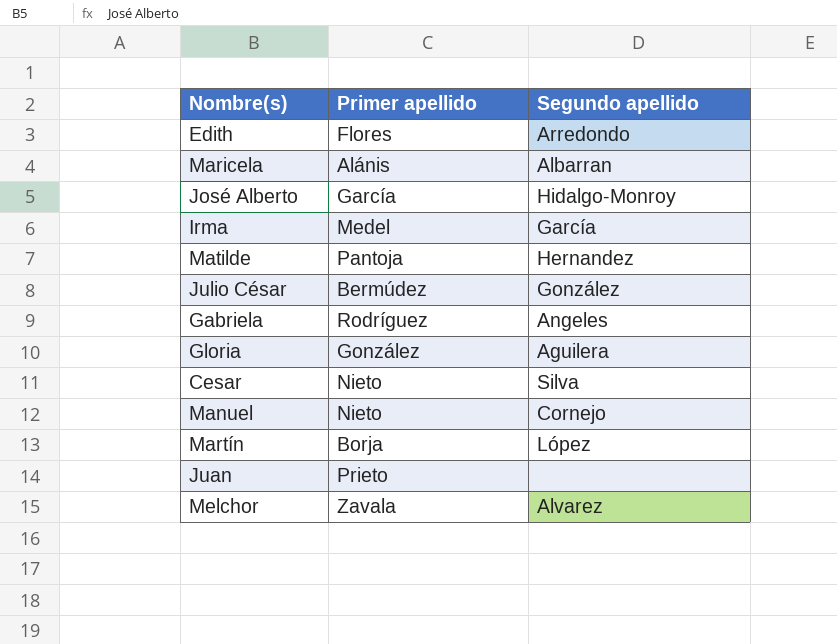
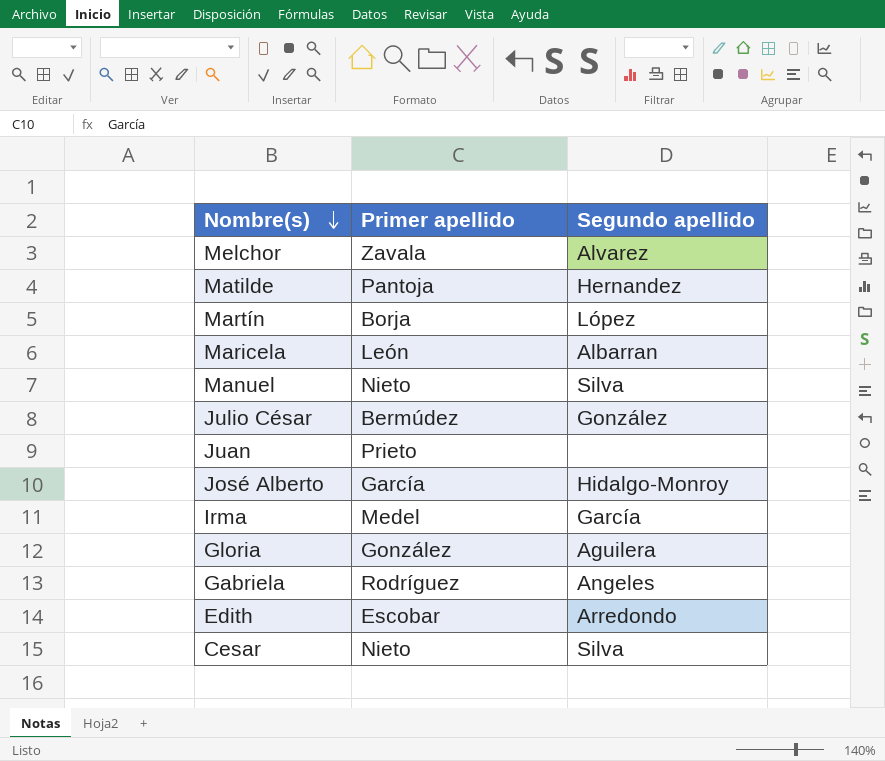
row order: none -> Nombre(s) descending
Maricela | Primer apellido: Alánis -> León
Manuel | Segundo apellido: Cornejo -> Silva
Edith | Primer apellido: Flores -> Escobar

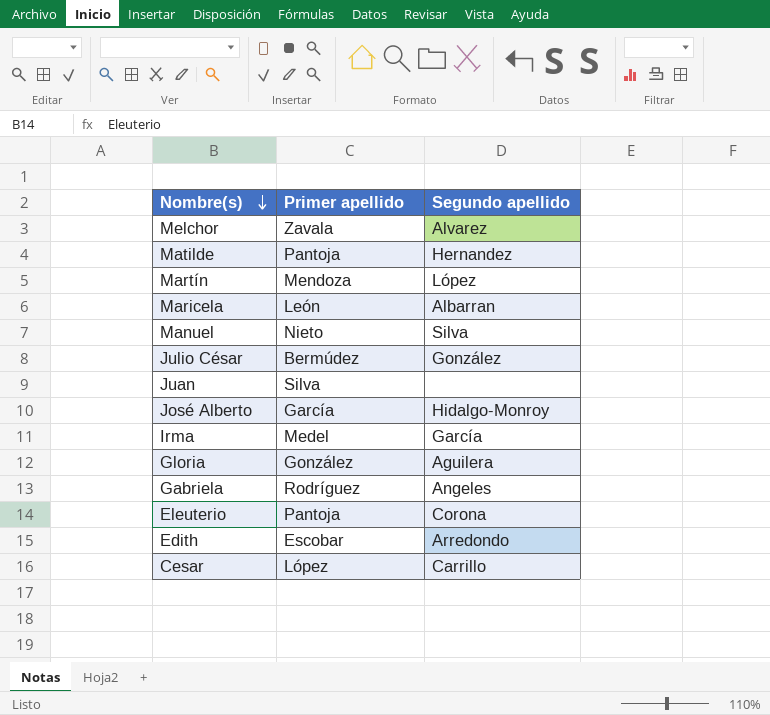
Martín | Primer apellido: Borja -> Mendoza
Juan | Primer apellido: Prieto -> Silva
row Eleuterio: none -> Pantoja | Corona
Cesar | Primer apellido: Nieto -> López
Cesar | Segundo apellido: Silva -> Carrillo

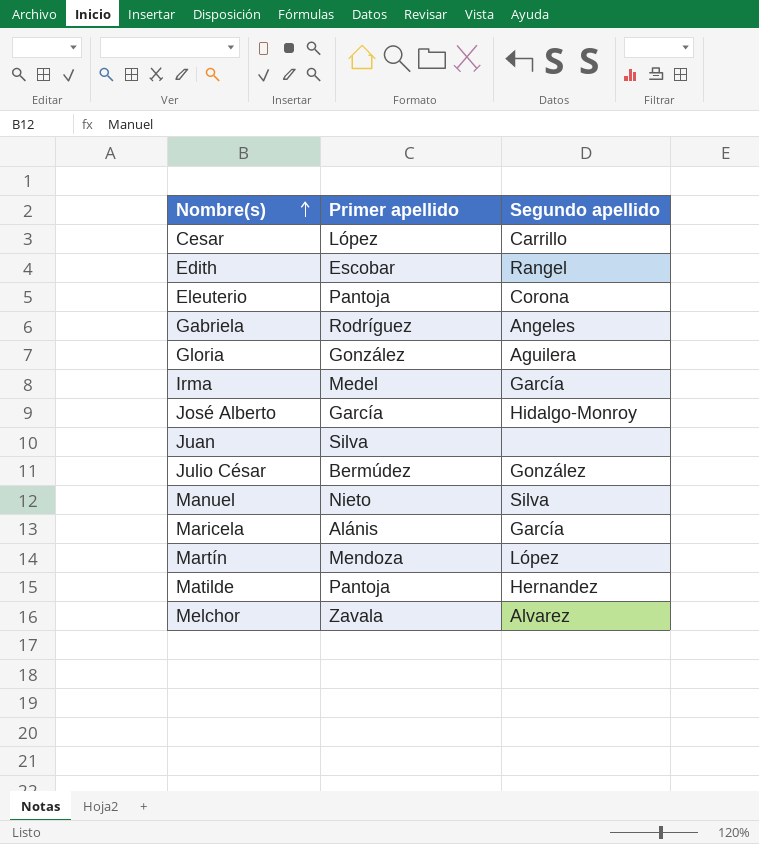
row order: Nombre(s) descending -> Nombre(s) ascending
Edith | Segundo apellido: Arredondo -> Rangel
Maricela | Primer apellido: León -> Alánis
Maricela | Segundo apellido: Albarran -> García

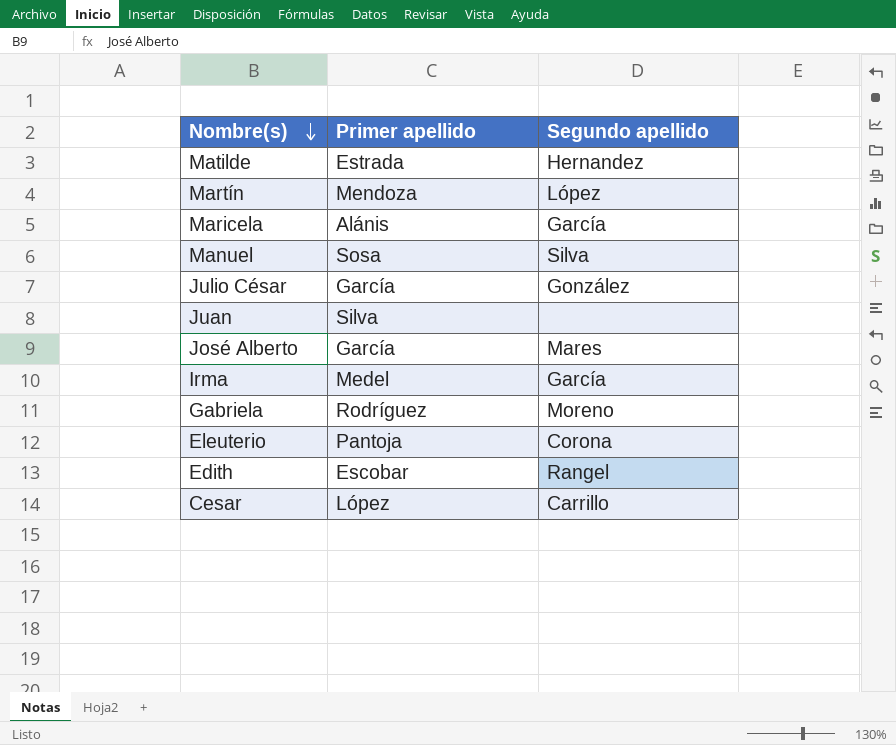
row order: Nombre(s) ascending -> Nombre(s) descending
row Gloria: González | Aguilera -> none
row Melchor: Zavala | Alvarez -> none
Matilde | Primer apellido: Pantoja -> Estrada
Manuel | Primer apellido: Nieto -> Sosa
Julio César | Primer apellido: Bermúdez -> García
José Alberto | Segundo apellido: Hidalgo-Monroy -> Mares
Gabriela | Segundo apellido: Angeles -> Moreno

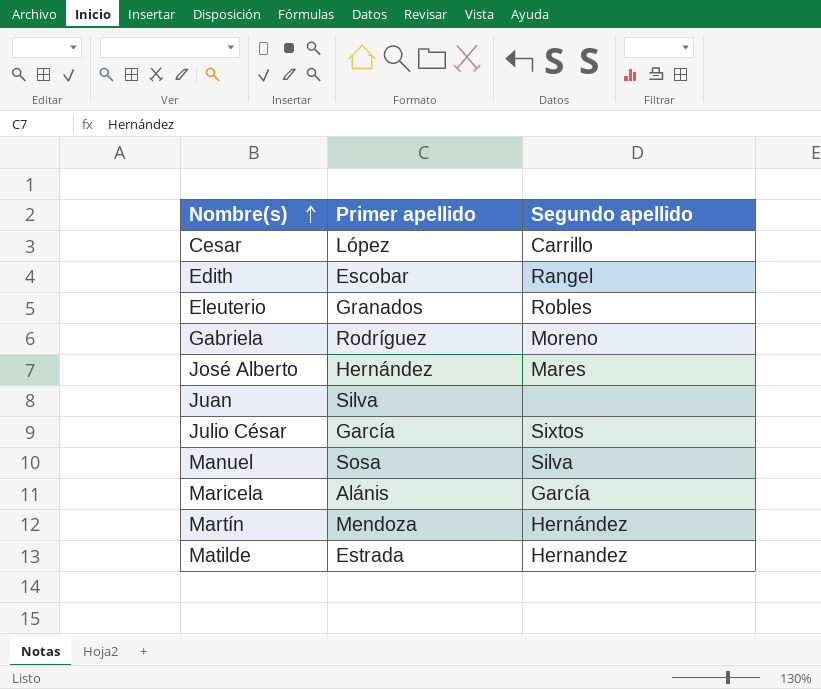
row order: Nombre(s) descending -> Nombre(s) ascending
row Irma: Medel | García -> none
Eleuterio | Primer apellido: Pantoja -> Granados
Eleuterio | Segundo apellido: Corona -> Robles
José Alberto | Primer apellido: García -> Hernández
Julio César | Segundo apellido: González -> Sixtos
Martín | Segundo apellido: López -> Hernández

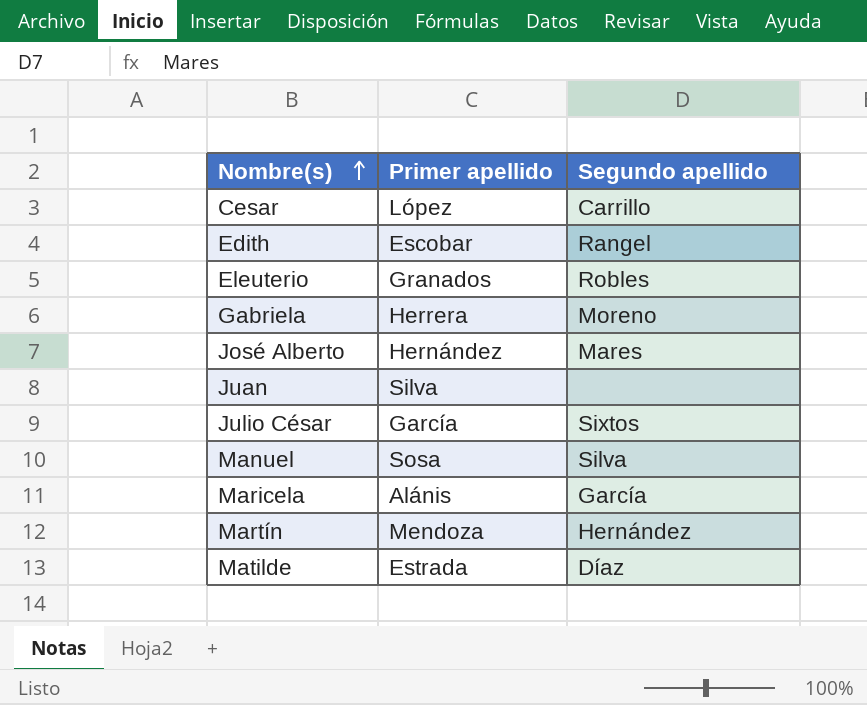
Gabriela | Primer apellido: Rodríguez -> Herrera
Matilde | Segundo apellido: Hernandez -> Díaz

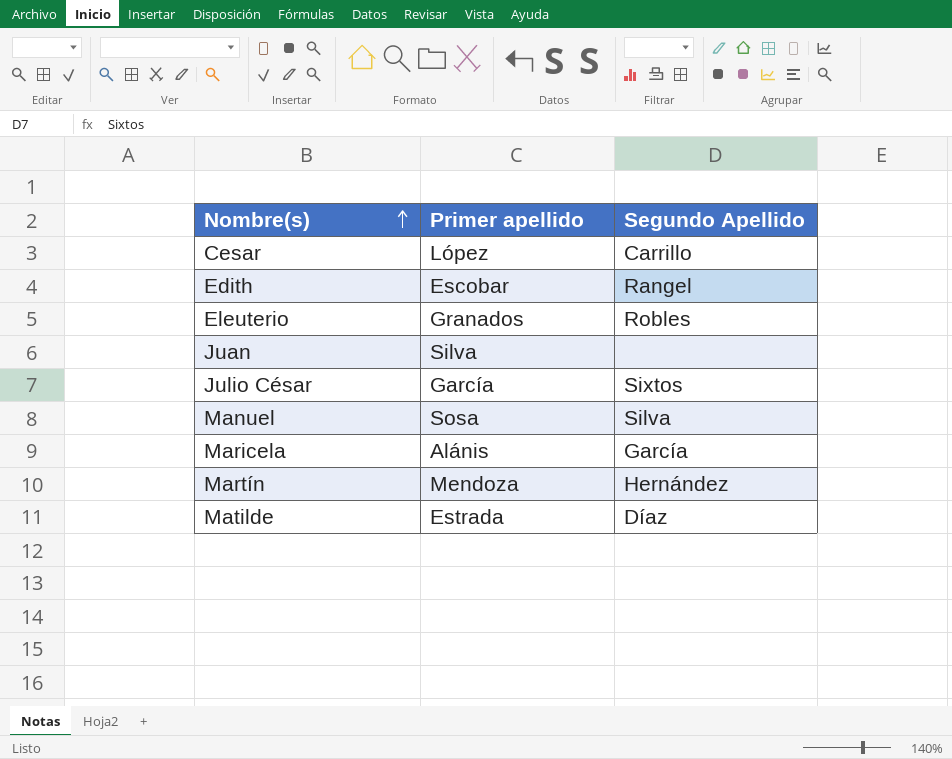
column name: Segundo apellido -> Segundo Apellido
row Gabriela: Herrera | Moreno -> none
row José Alberto: Hernández | Mares -> none

